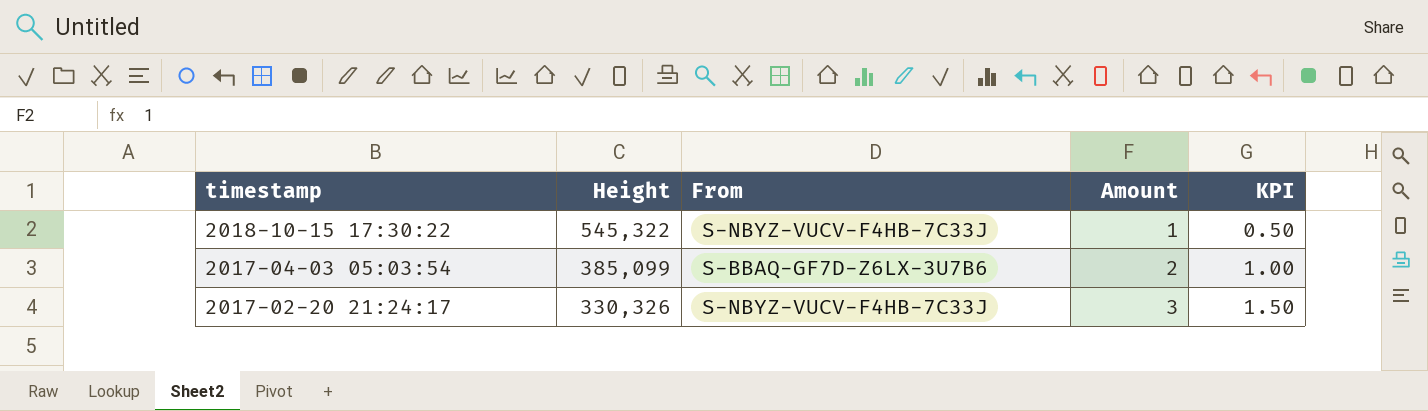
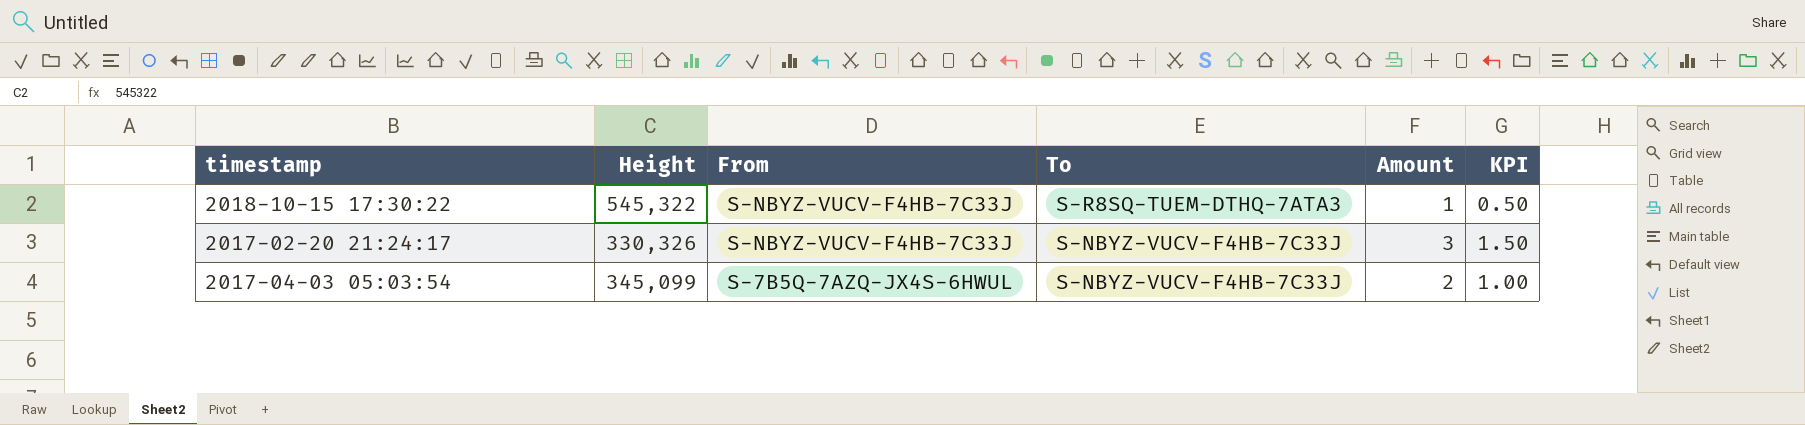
row order: timestamp descending -> From descending
column To | position: none -> 4
2017-04-03 05:03:54 | Height: 385,099 -> 345,099
2017-04-03 05:03:54 | From: S-BBAQ-GF7D-Z6LX-3U7B6 -> S-7B5Q-7AZQ-JX4S-6HWUL

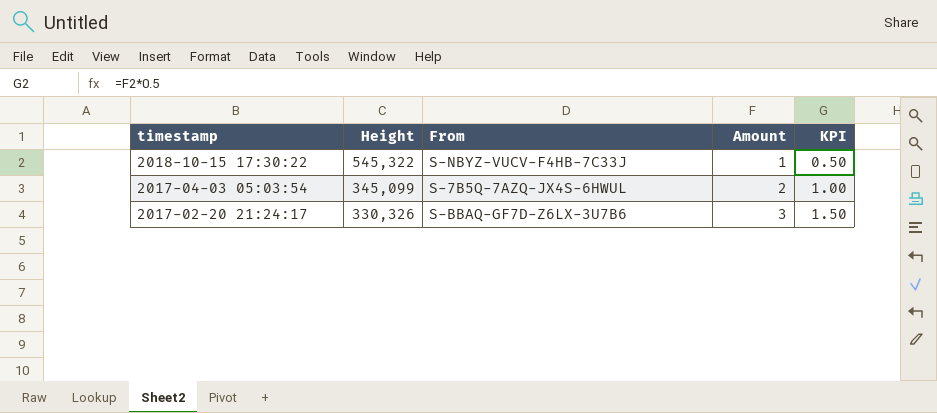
row order: From descending -> timestamp descending
column To | position: 4 -> none
2017-02-20 21:24:17 | From: S-NBYZ-VUCV-F4HB-7C33J -> S-BBAQ-GF7D-Z6LX-3U7B6

